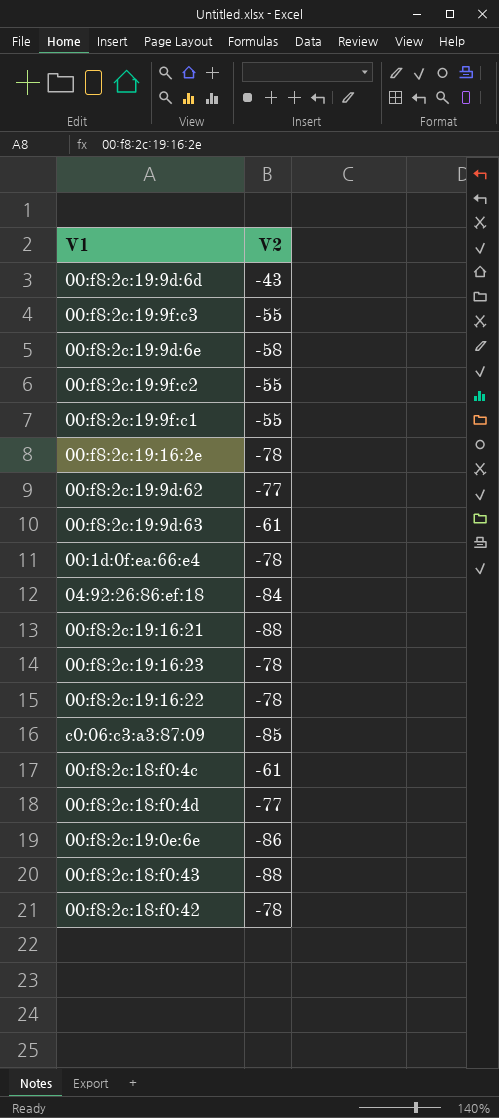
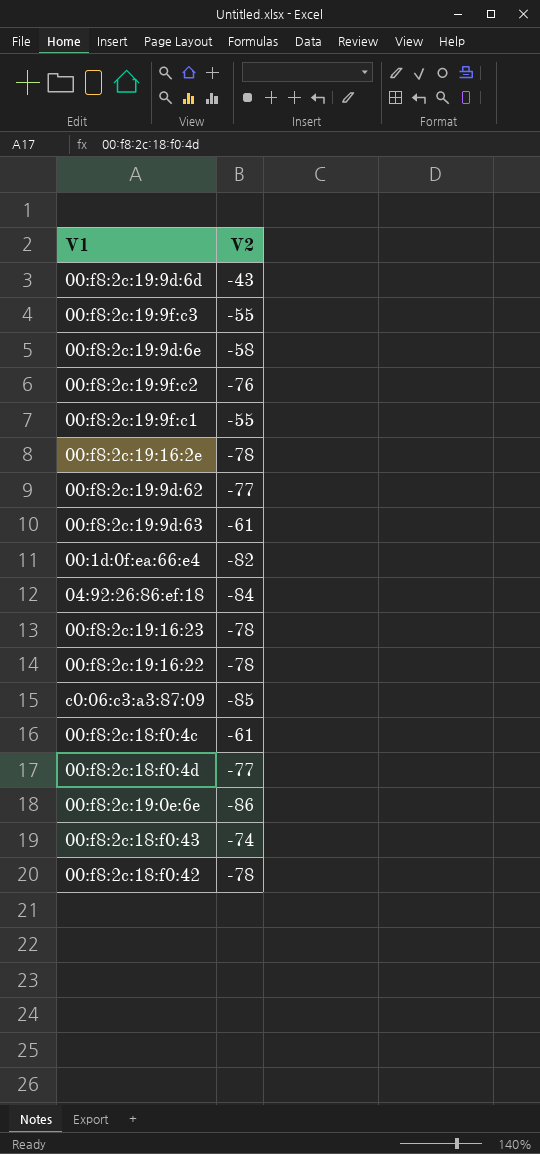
row 00:f8:2c:19:16:21: -88 -> none
00:f8:2c:19:9f:c2 | V2: -55 -> -76
00:1d:0f:ea:66:e4 | V2: -78 -> -82
00:f8:2c:18:f0:43 | V2: -88 -> -74

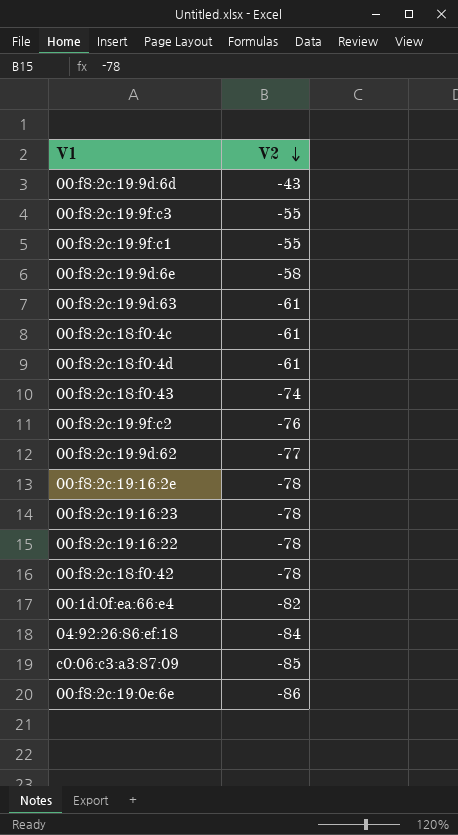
row order: none -> V2 descending
00:f8:2c:18:f0:4d | V2: -77 -> -61

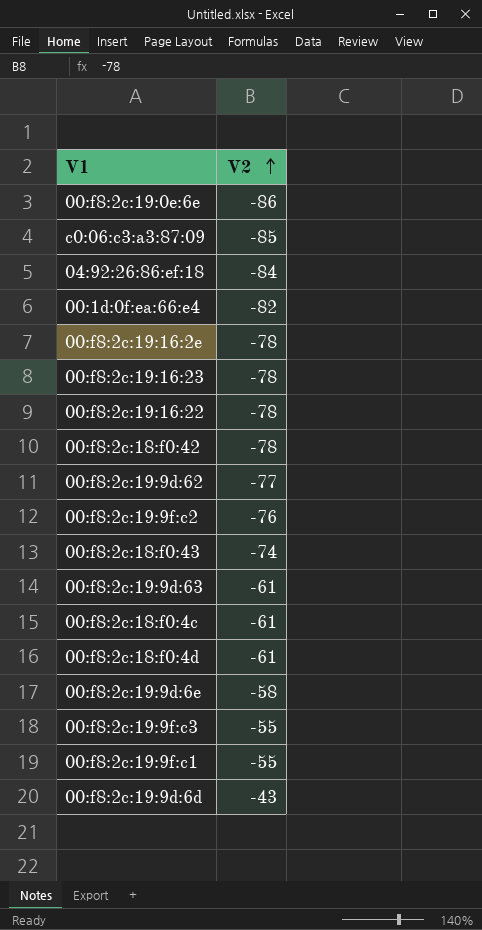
row order: V2 descending -> V2 ascending

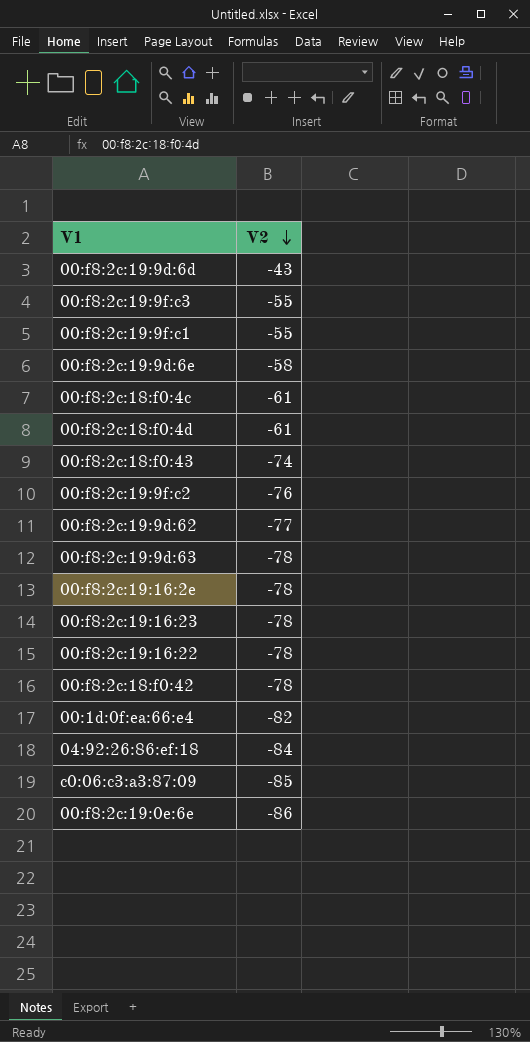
row order: V2 ascending -> V2 descending
00:f8:2c:19:9d:63 | V2: -61 -> -78

